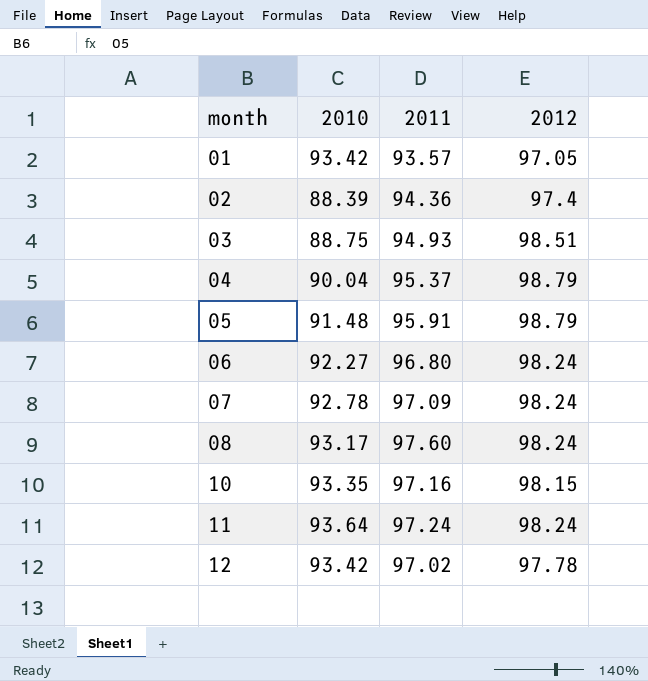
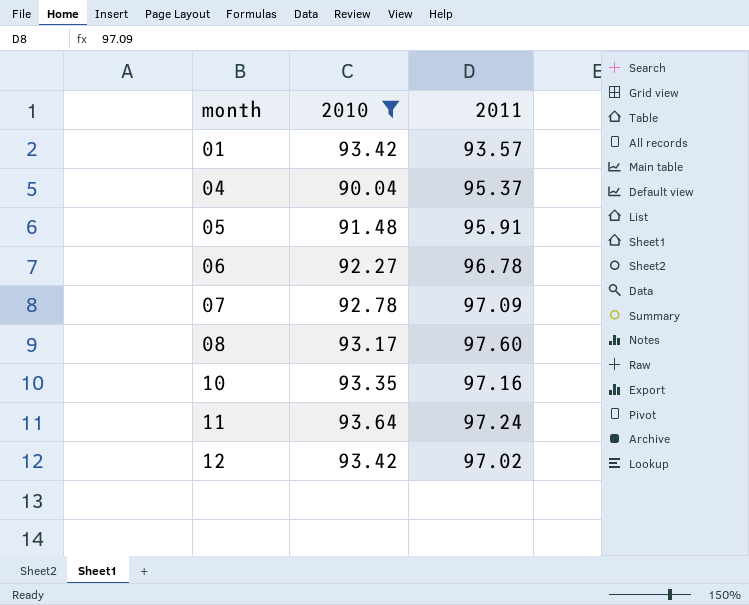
filter: none -> 2010 >= 90.04
column 2012 | position: 4 -> none
06 | 2011: 96.80 -> 96.78

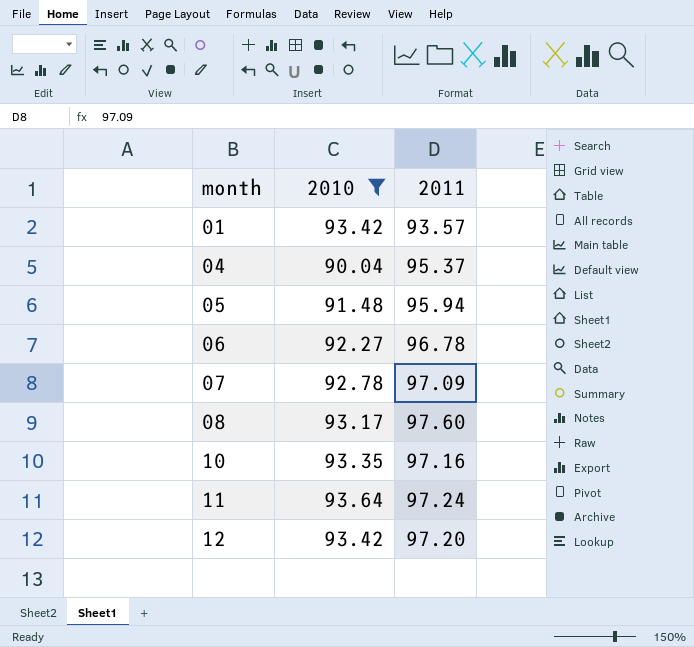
05 | 2011: 95.91 -> 95.94
12 | 2011: 97.02 -> 97.20

